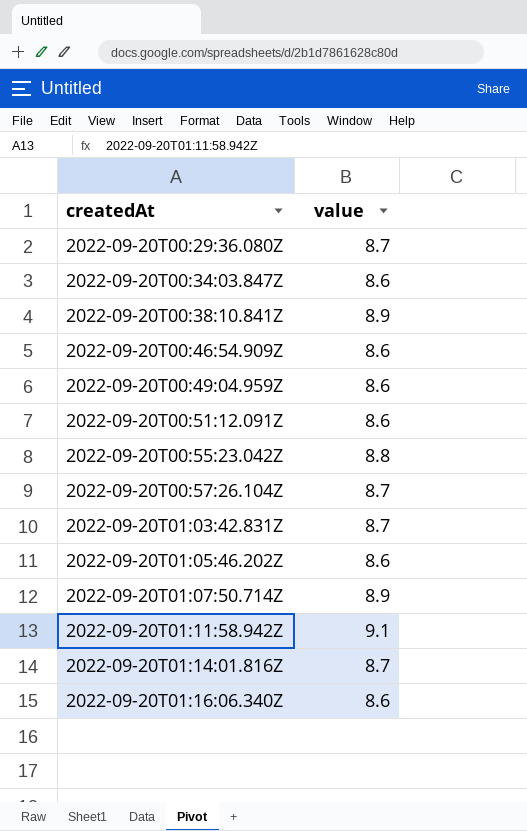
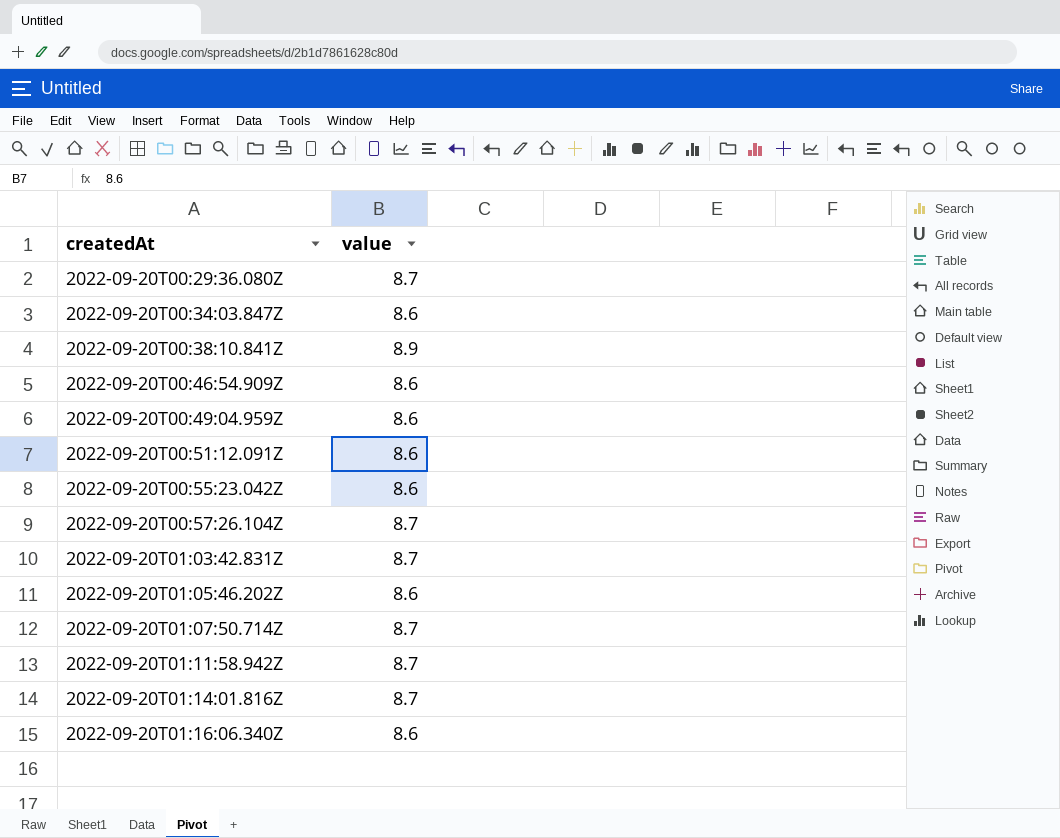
2022-09-20T00:55:23.042Z | value: 8.8 -> 8.6
2022-09-20T01:07:50.714Z | value: 8.9 -> 8.7
2022-09-20T01:11:58.942Z | value: 9.1 -> 8.7

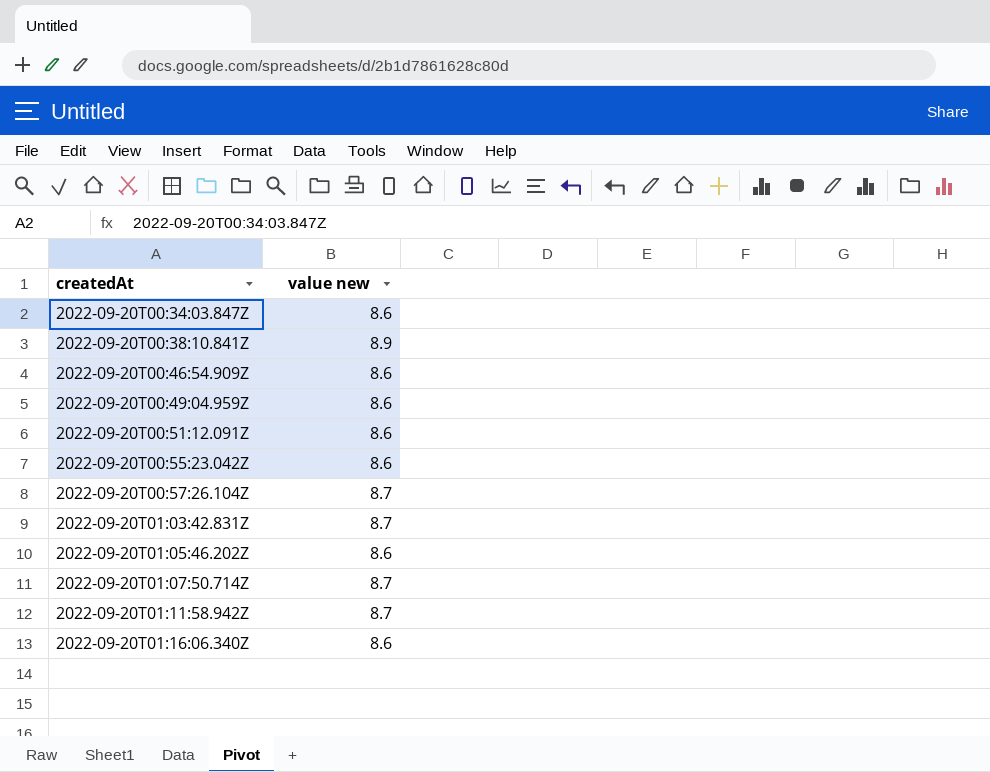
column name: value -> value new
row 2022-09-20T00:29:36.080Z: 8.7 -> none
row 2022-09-20T01:14:01.816Z: 8.7 -> none

